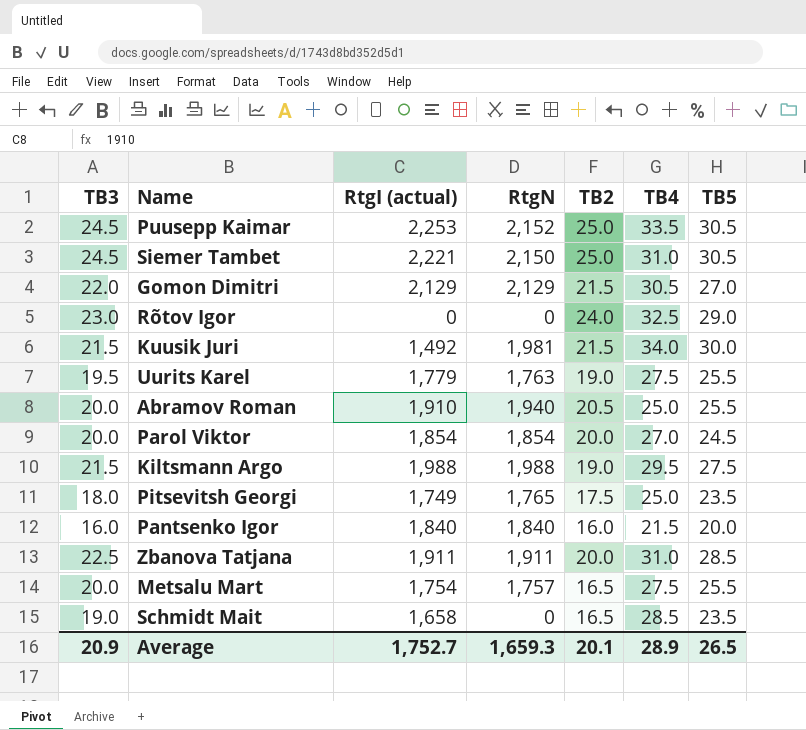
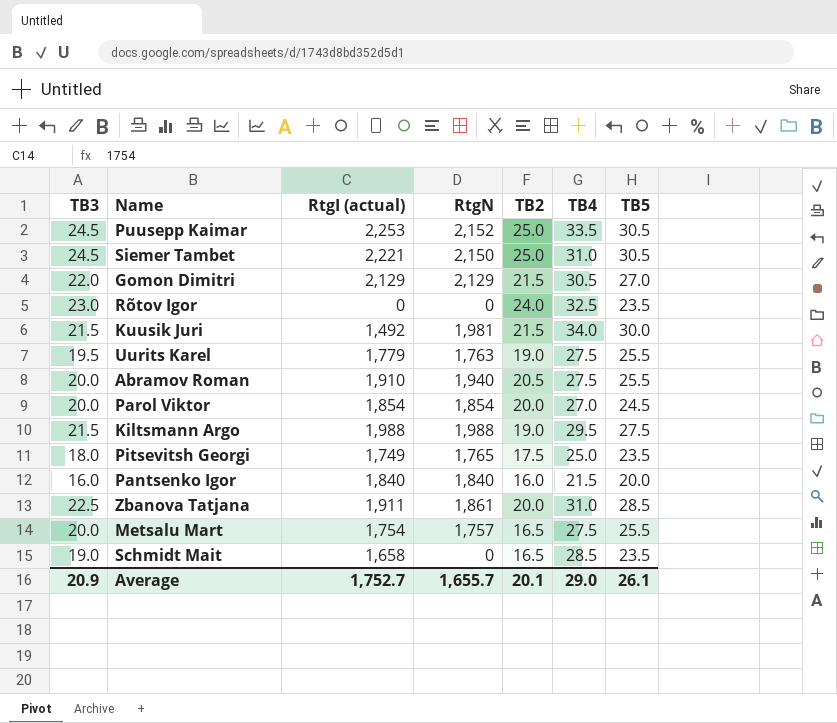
Rõtov Igor | TB5: 29.0 -> 23.5
Abramov Roman | TB4: 25.0 -> 27.5
Zbanova Tatjana | RtgN: 1,911 -> 1,861
Average | RtgN: 1,659.3 -> 1,655.7
Average | TB4: 28.9 -> 29.0
Average | TB5: 26.5 -> 26.1

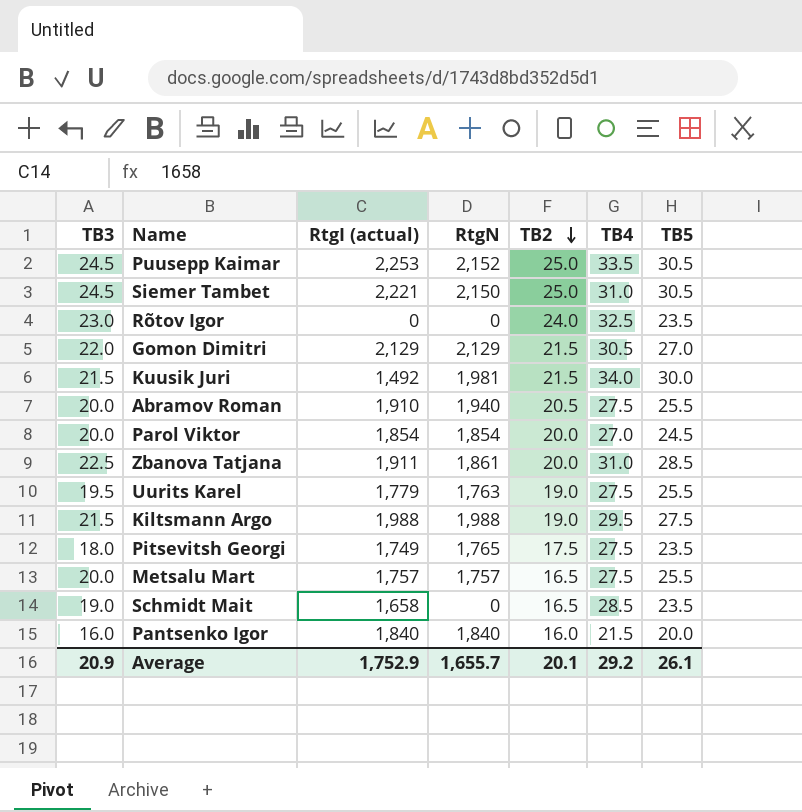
row order: none -> TB2 descending
Pitsevitsh Georgi | TB4: 25.0 -> 27.5
Metsalu Mart | RtgI (actual): 1,754 -> 1,757
Average | RtgI (actual): 1,752.7 -> 1,752.9
Average | TB4: 29.0 -> 29.2

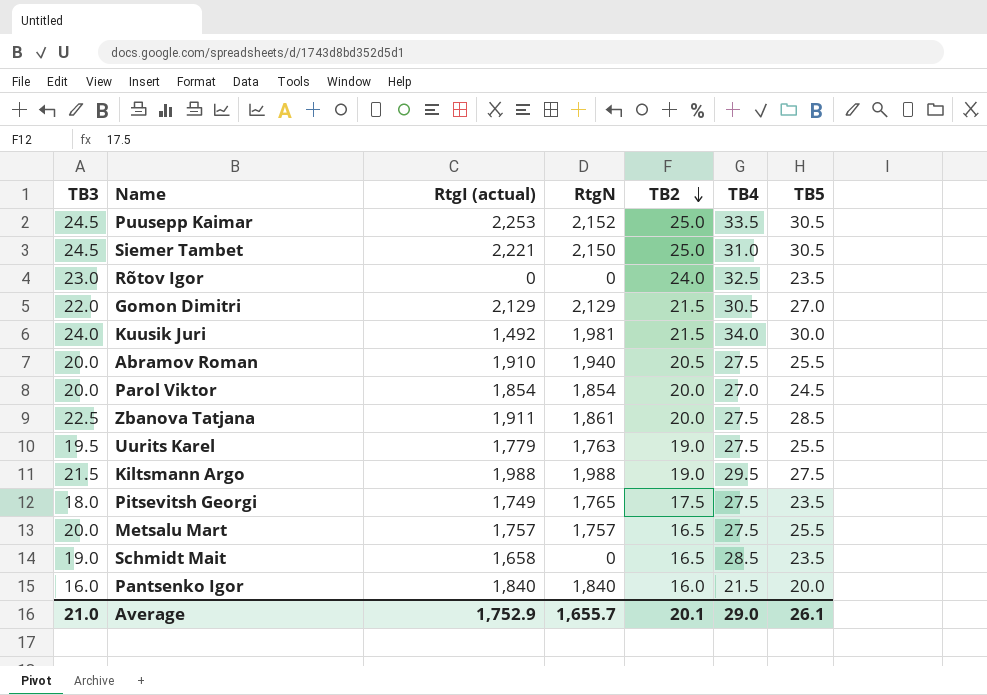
Kuusik Juri | TB3: 21.5 -> 24.0
Zbanova Tatjana | TB4: 31.0 -> 27.5
Average | TB3: 20.9 -> 21.0
Average | TB4: 29.2 -> 29.0

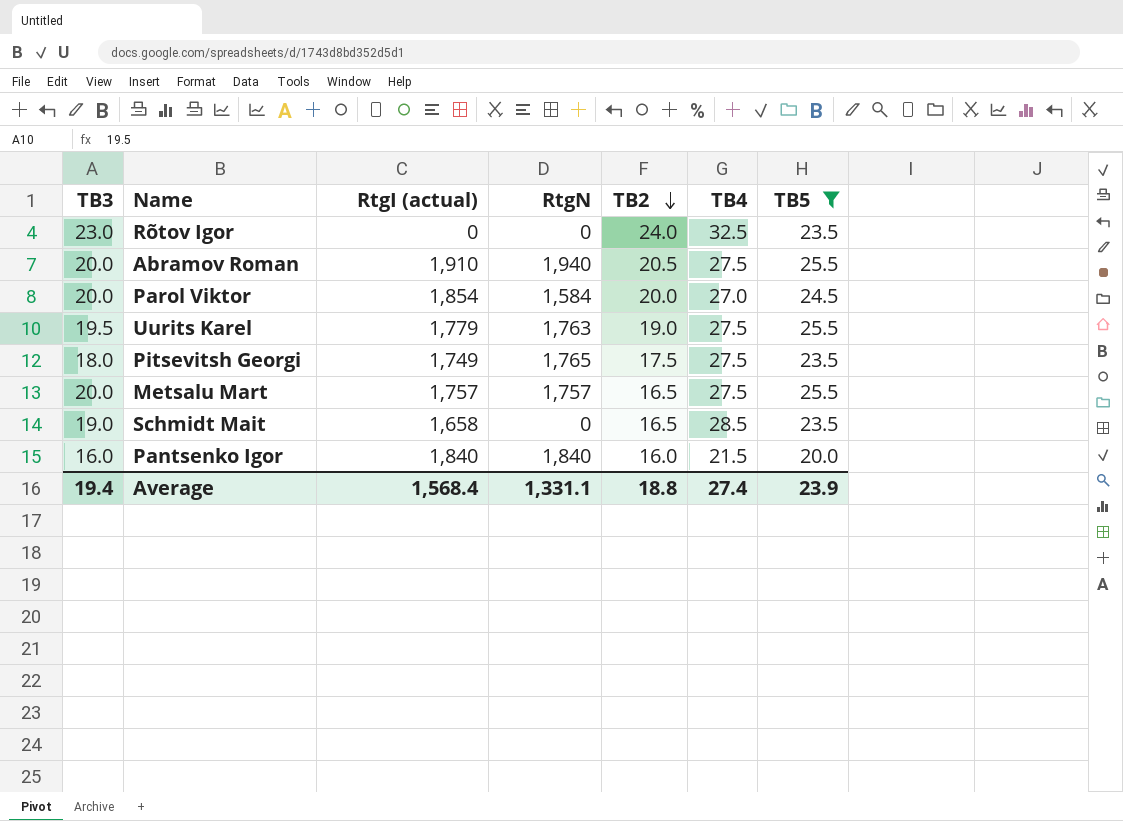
filter: none -> TB5 <= 25.5
Parol Viktor | RtgN: 1,854 -> 1,584
Average | TB3: 21.0 -> 19.4
Average | RtgI (actual): 1,752.9 -> 1,568.4
Average | RtgN: 1,655.7 -> 1,331.1
Average | TB2: 20.1 -> 18.8
Average | TB4: 29.0 -> 27.4
Average | TB5: 26.1 -> 23.9

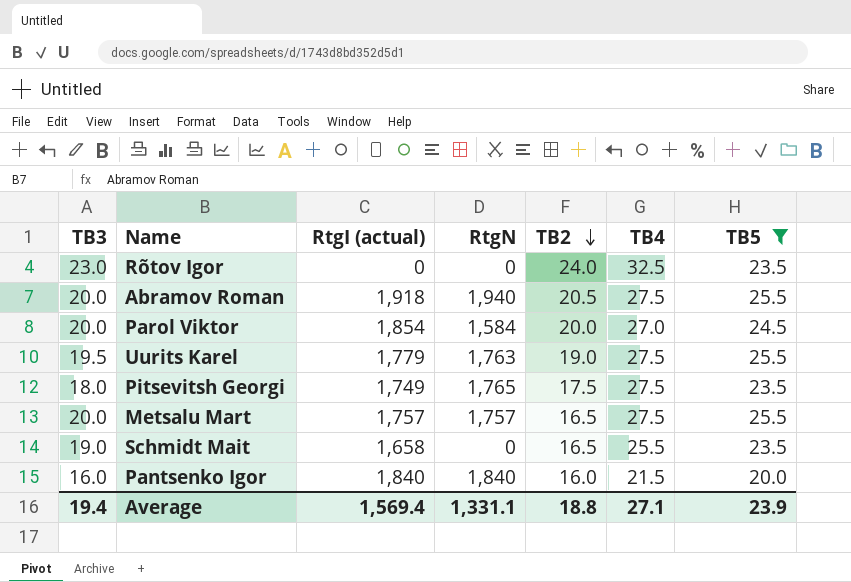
Abramov Roman | RtgI (actual): 1,910 -> 1,918
Schmidt Mait | TB4: 28.5 -> 25.5
Average | RtgI (actual): 1,568.4 -> 1,569.4
Average | TB4: 27.4 -> 27.1

